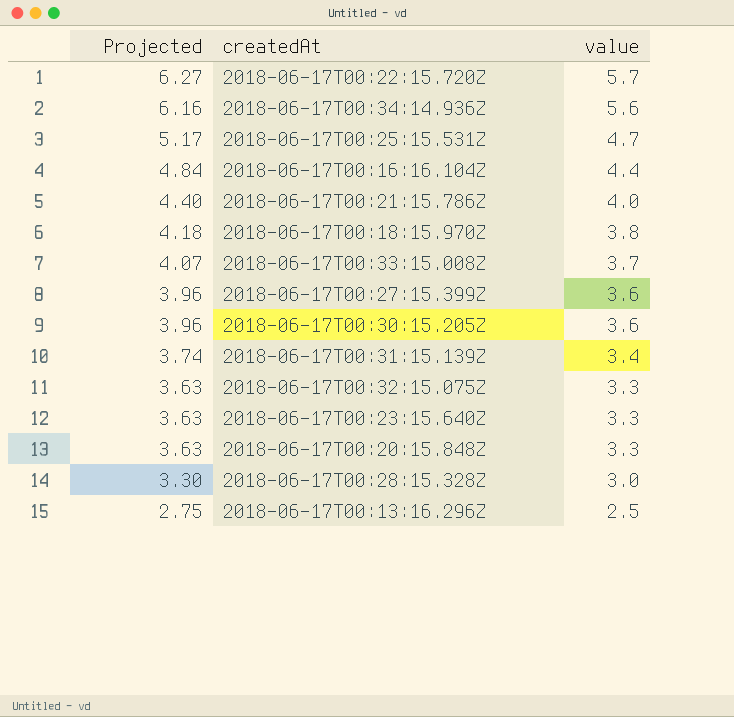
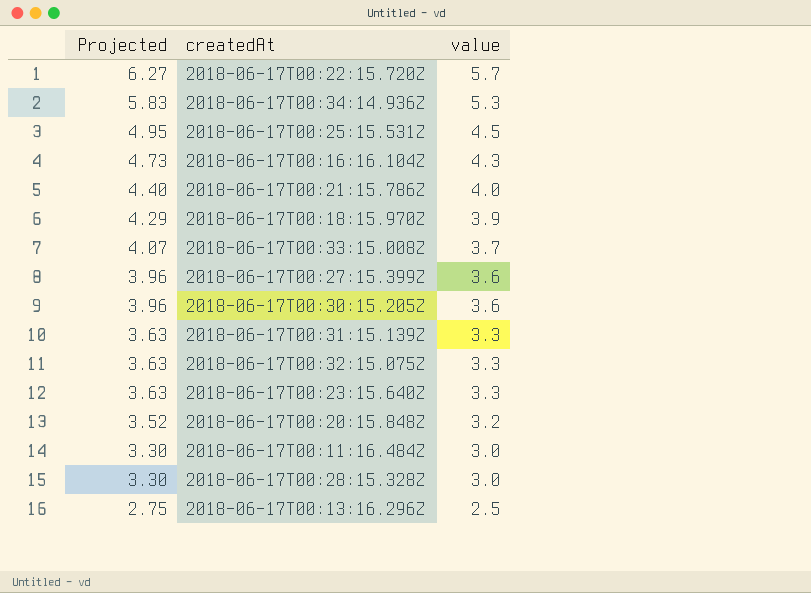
2018-06-17T00:34:14.936Z | Projected: 6.16 -> 5.83
2018-06-17T00:34:14.936Z | value: 5.6 -> 5.3
2018-06-17T00:25:15.531Z | Projected: 5.17 -> 4.95
2018-06-17T00:25:15.531Z | value: 4.7 -> 4.5
2018-06-17T00:16:16.104Z | Projected: 4.84 -> 4.73
2018-06-17T00:16:16.104Z | value: 4.4 -> 4.3
2018-06-17T00:18:15.970Z | Projected: 4.18 -> 4.29
2018-06-17T00:18:15.970Z | value: 3.8 -> 3.9
2018-06-17T00:31:15.139Z | Projected: 3.74 -> 3.63
2018-06-17T00:31:15.139Z | value: 3.4 -> 3.3
2018-06-17T00:20:15.848Z | Projected: 3.63 -> 3.52
2018-06-17T00:20:15.848Z | value: 3.3 -> 3.2
row 2018-06-17T00:11:16.484Z: none -> 3.30 | 3.0

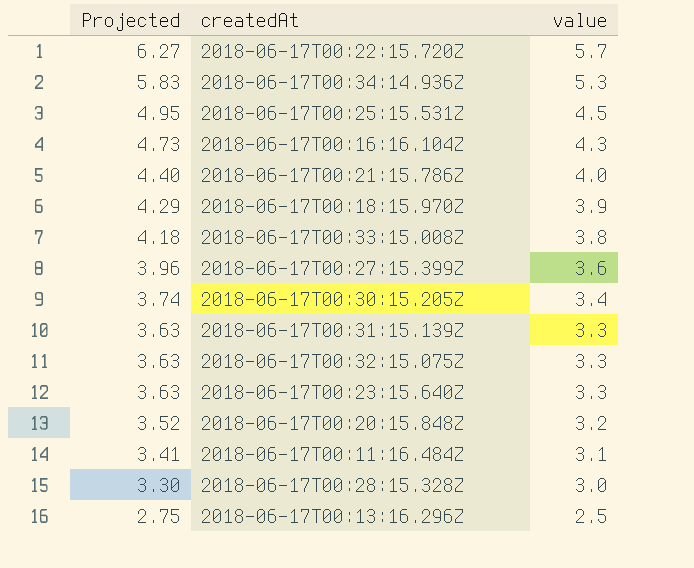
2018-06-17T00:33:15.008Z | Projected: 4.07 -> 4.18
2018-06-17T00:33:15.008Z | value: 3.7 -> 3.8
2018-06-17T00:30:15.205Z | Projected: 3.96 -> 3.74
2018-06-17T00:30:15.205Z | value: 3.6 -> 3.4
2018-06-17T00:11:16.484Z | Projected: 3.30 -> 3.41
2018-06-17T00:11:16.484Z | value: 3.0 -> 3.1

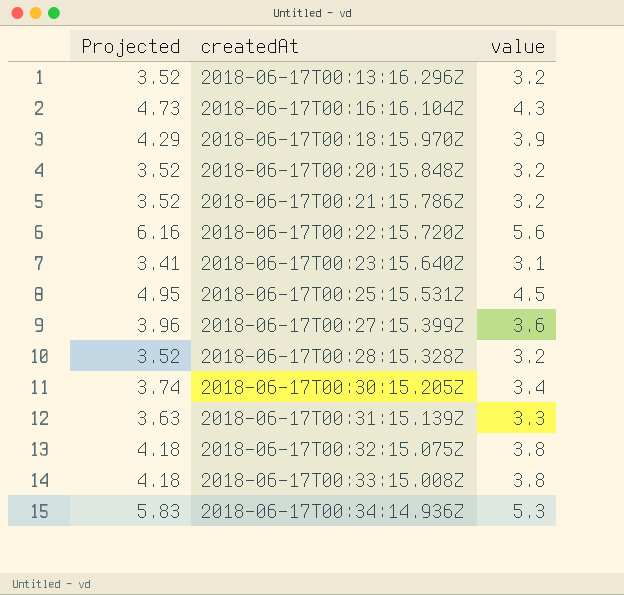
row order: Projected descending -> createdAt ascending
row 2018-06-17T00:11:16.484Z: 3.41 | 3.1 -> none
2018-06-17T00:13:16.296Z | Projected: 2.75 -> 3.52
2018-06-17T00:13:16.296Z | value: 2.5 -> 3.2
2018-06-17T00:21:15.786Z | Projected: 4.40 -> 3.52
2018-06-17T00:21:15.786Z | value: 4.0 -> 3.2
2018-06-17T00:22:15.720Z | Projected: 6.27 -> 6.16
2018-06-17T00:22:15.720Z | value: 5.7 -> 5.6
2018-06-17T00:23:15.640Z | Projected: 3.63 -> 3.41
2018-06-17T00:23:15.640Z | value: 3.3 -> 3.1
2018-06-17T00:28:15.328Z | Projected: 3.30 -> 3.52
2018-06-17T00:28:15.328Z | value: 3.0 -> 3.2
2018-06-17T00:32:15.075Z | Projected: 3.63 -> 4.18
2018-06-17T00:32:15.075Z | value: 3.3 -> 3.8

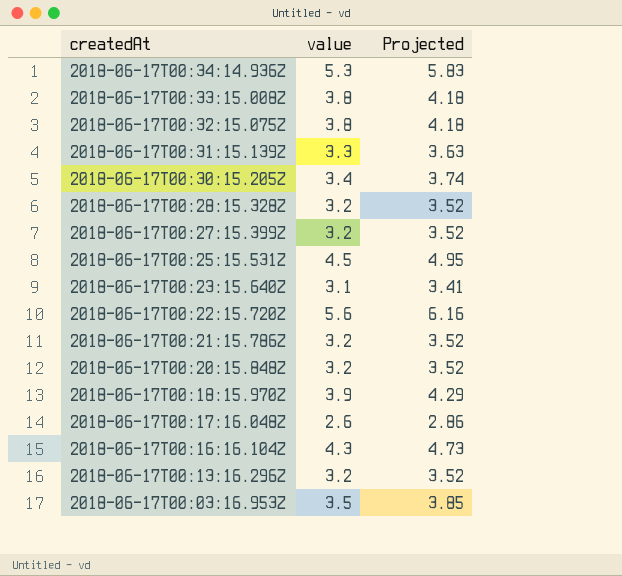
row order: createdAt ascending -> createdAt descending
column Projected | position: 1 -> 3
2018-06-17T00:27:15.399Z | value: 3.6 -> 3.2
2018-06-17T00:27:15.399Z | Projected: 3.96 -> 3.52
row 2018-06-17T00:17:16.048Z: none -> 2.6 | 2.86
row 2018-06-17T00:03:16.953Z: none -> 3.5 | 3.85

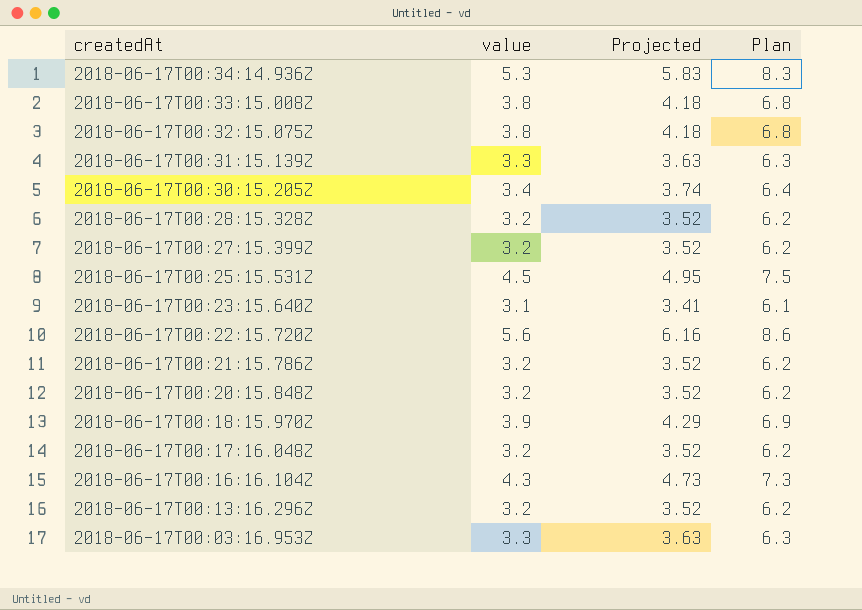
column Plan | formula: none -> [value] + 3
2018-06-17T00:17:16.048Z | value: 2.6 -> 3.2
2018-06-17T00:17:16.048Z | Projected: 2.86 -> 3.52
2018-06-17T00:03:16.953Z | value: 3.5 -> 3.3
2018-06-17T00:03:16.953Z | Projected: 3.85 -> 3.63

